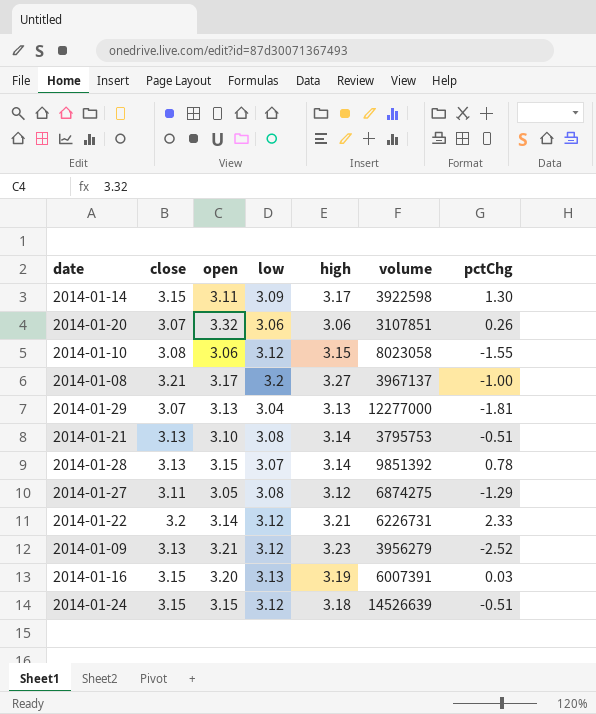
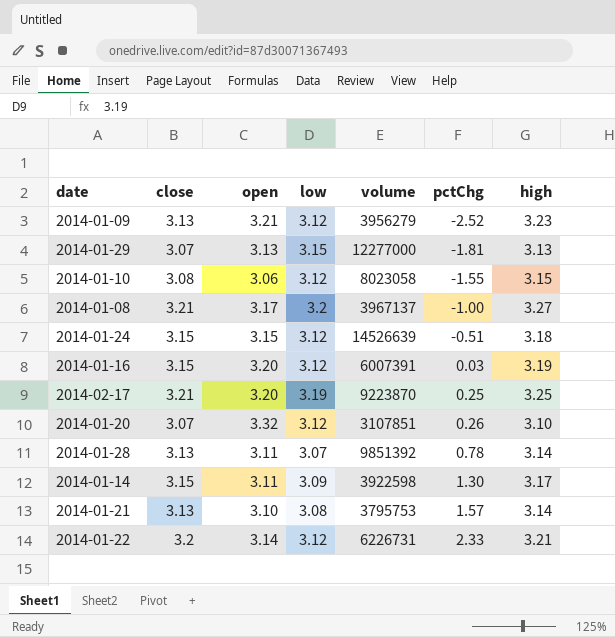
row order: none -> pctChg ascending
column high | position: 5 -> 7
row 2014-01-27: 3.11 | 3.05 | 3.08 | 3.12 | 6874275 | -1.29 -> none
2014-01-29 | low: 3.04 -> 3.15
2014-01-16 | low: 3.13 -> 3.12
row 2014-02-17: none -> 3.21 | 3.20 | 3.19 | 9223870 | 0.25 | 3.25
2014-01-20 | low: 3.06 -> 3.12
2014-01-20 | high: 3.06 -> 3.10
2014-01-28 | open: 3.15 -> 3.11
2014-01-21 | pctChg: -0.51 -> 1.57

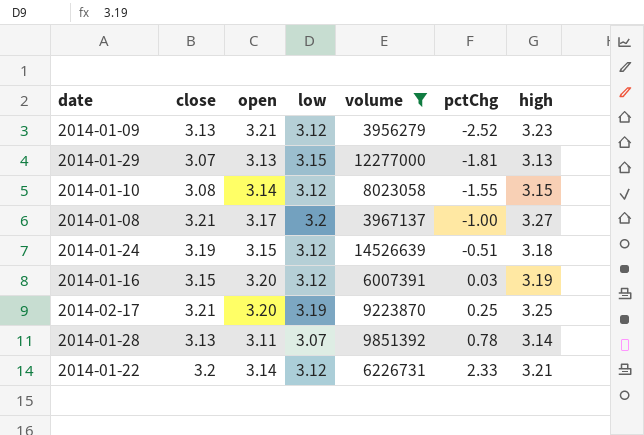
filter: none -> volume >= 3956279
2014-01-10 | open: 3.06 -> 3.14
2014-01-24 | close: 3.15 -> 3.19

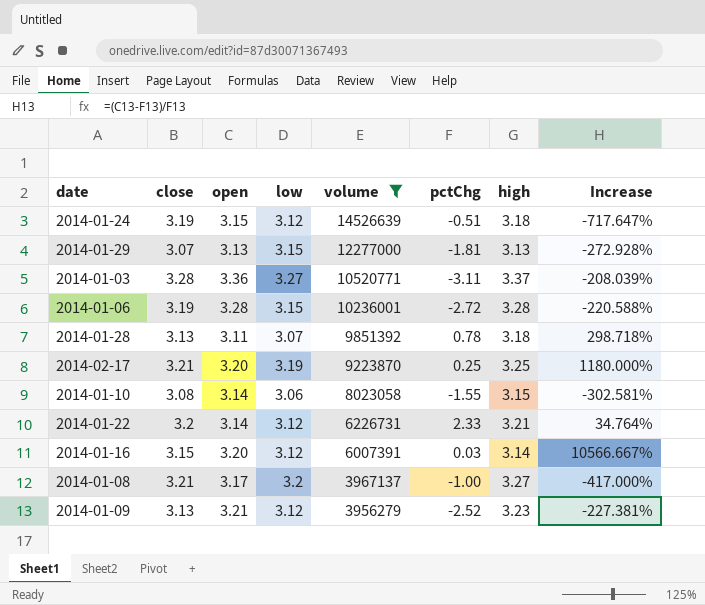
row order: pctChg ascending -> volume descending
column Increase | formula: none -> ([open] - [pctChg]) / [pctChg]
row 2014-01-03: none -> 3.28 | 3.36 | 3.27 | 10520771 | -3.11 | 3.37 | -208.039%
row 2014-01-06: none -> 3.19 | 3.28 | 3.15 | 10236001 | -2.72 | 3.28 | -220.588%
2014-01-28 | high: 3.14 -> 3.18
2014-01-10 | low: 3.12 -> 3.06
2014-01-16 | high: 3.19 -> 3.14

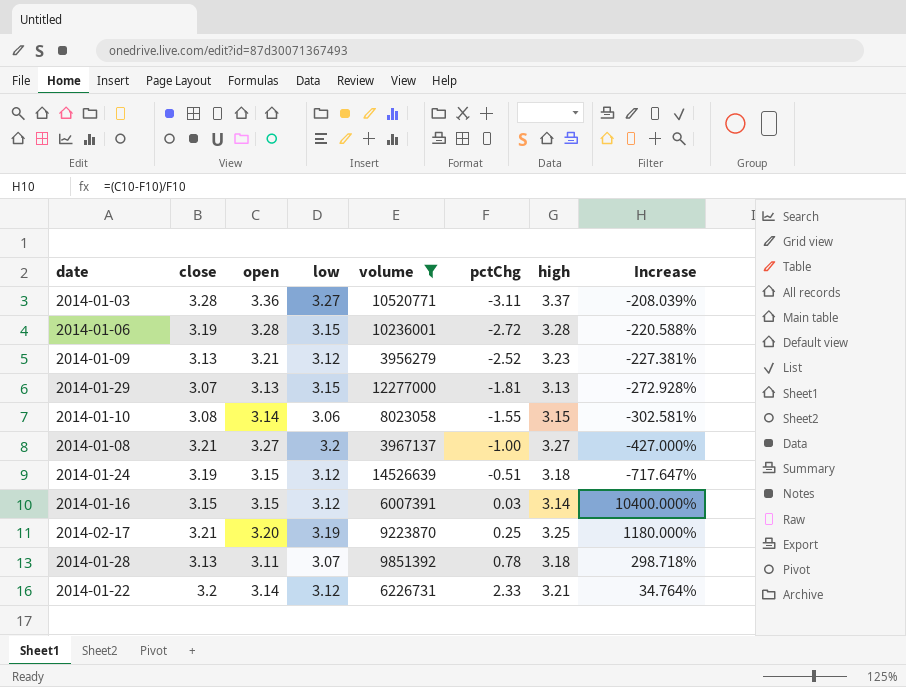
row order: volume descending -> pctChg ascending
2014-01-08 | open: 3.17 -> 3.27
2014-01-08 | Increase: -417.000% -> -427.000%
2014-01-16 | open: 3.20 -> 3.15
2014-01-16 | Increase: 10566.667% -> 10400.000%

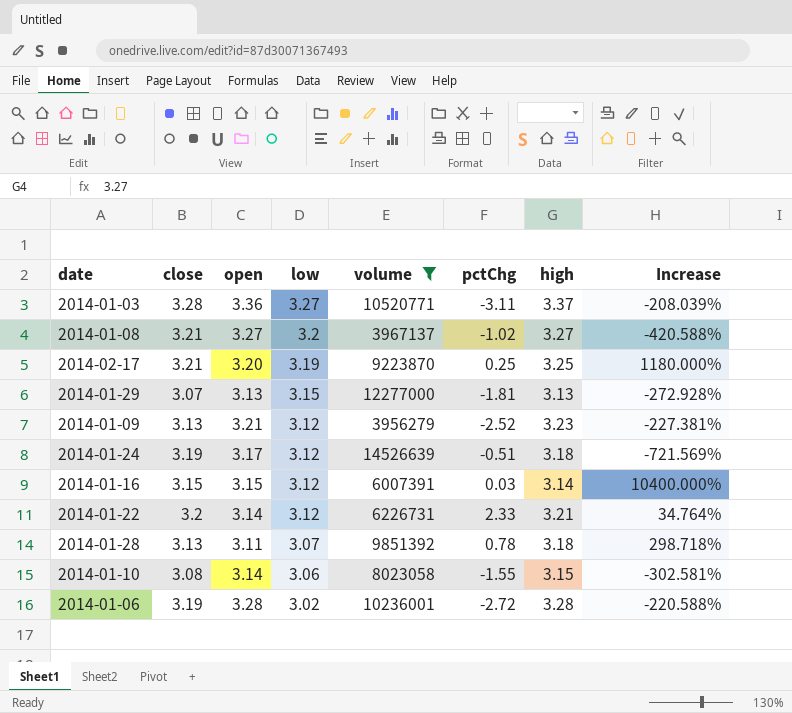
row order: pctChg ascending -> low descending
2014-01-08 | pctChg: -1.00 -> -1.02
2014-01-08 | Increase: -427.000% -> -420.588%
2014-01-24 | open: 3.15 -> 3.17
2014-01-24 | Increase: -717.647% -> -721.569%
2014-01-06 | low: 3.15 -> 3.02

